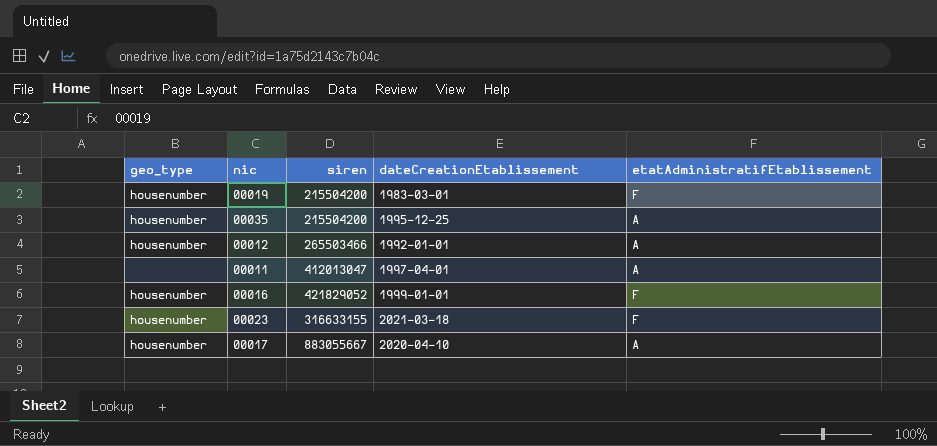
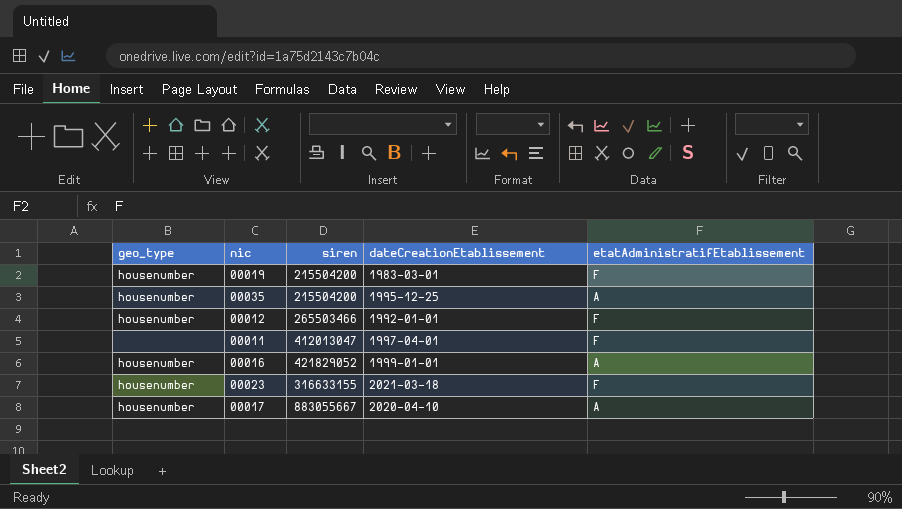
00012 | etatAdministratifEtablissement: A -> F
00011 | etatAdministratifEtablissement: A -> F
00016 | etatAdministratifEtablissement: F -> A

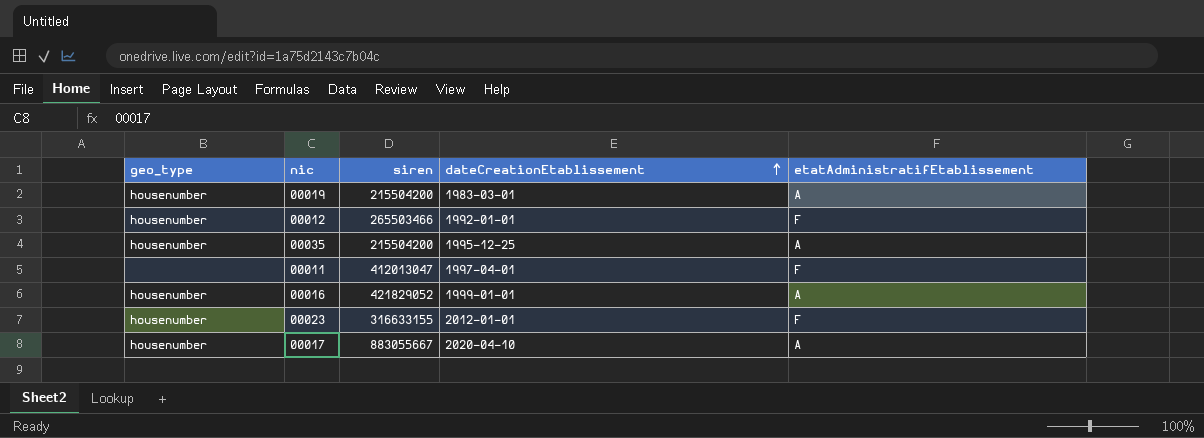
row order: none -> dateCreationEtablissement ascending
00019 | etatAdministratifEtablissement: F -> A
00023 | dateCreationEtablissement: 2021-03-18 -> 2012-01-01

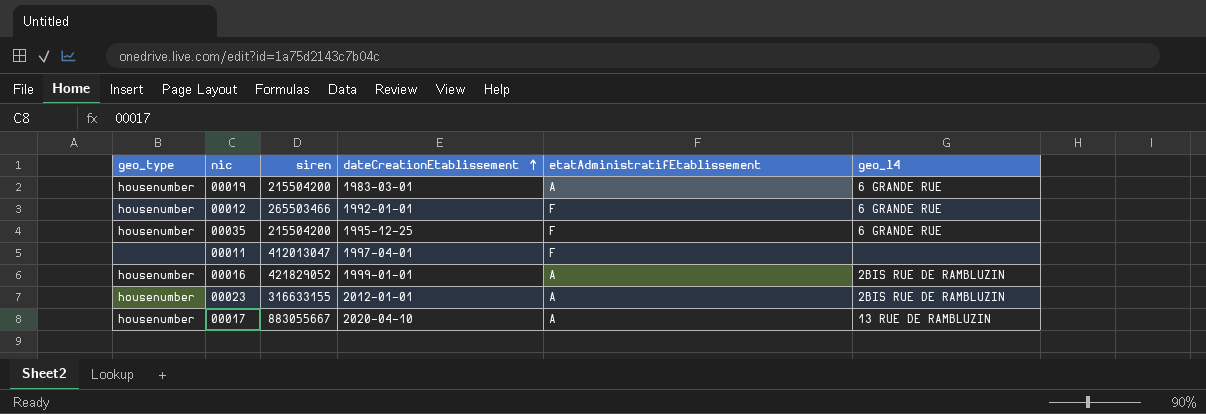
column geo_l4 | position: none -> 6
00035 | etatAdministratifEtablissement: A -> F
00023 | etatAdministratifEtablissement: F -> A

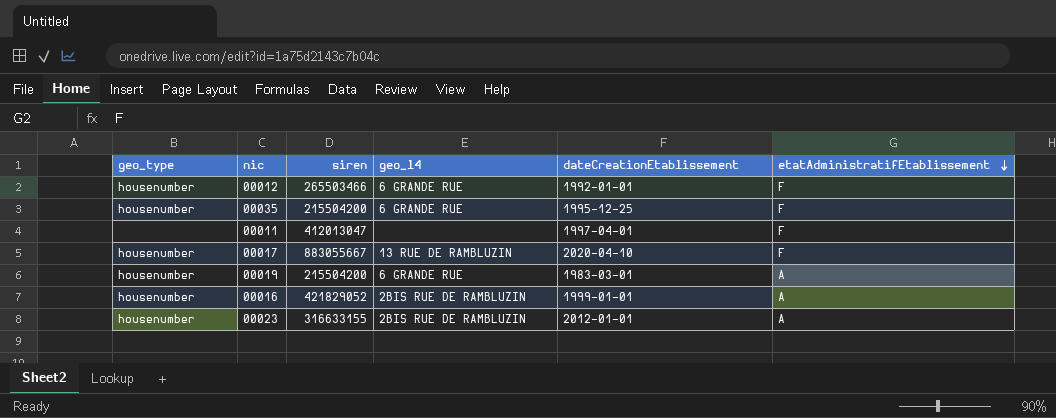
row order: dateCreationEtablissement ascending -> etatAdministratifEtablissement descending
column geo_l4 | position: 6 -> 4
00017 | etatAdministratifEtablissement: A -> F

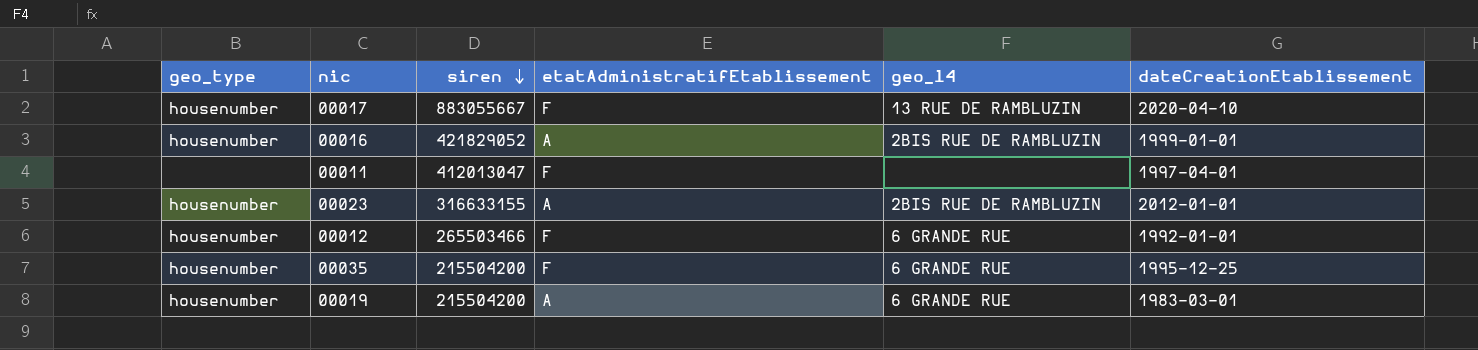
row order: etatAdministratifEtablissement descending -> siren descending
column etatAdministratifEtablissement | position: 6 -> 4

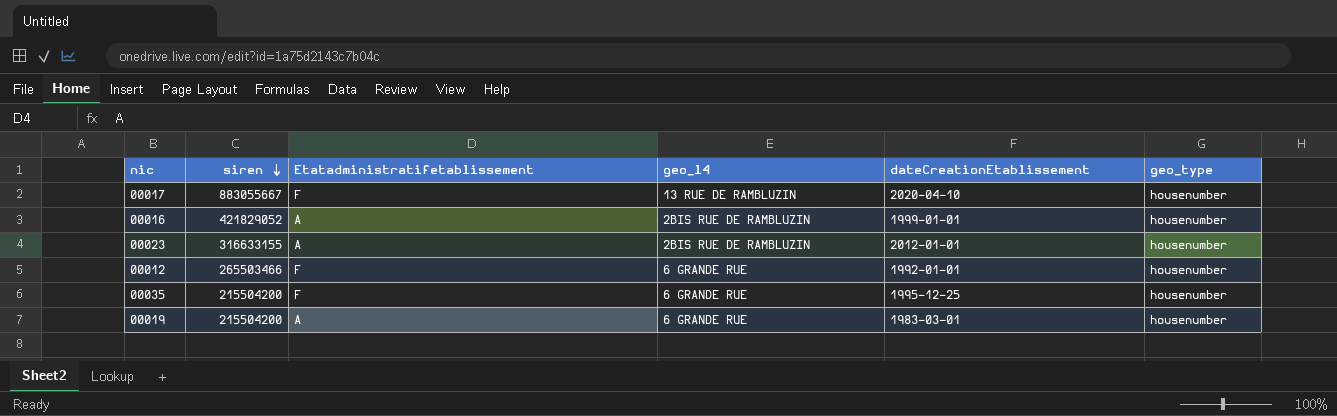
column name: etatAdministratifEtablissement -> Etatadministratifetablissement
column geo_type | position: 1 -> 6
row 00011: none | 412013047 | F | none | 1997-04-01 -> none

